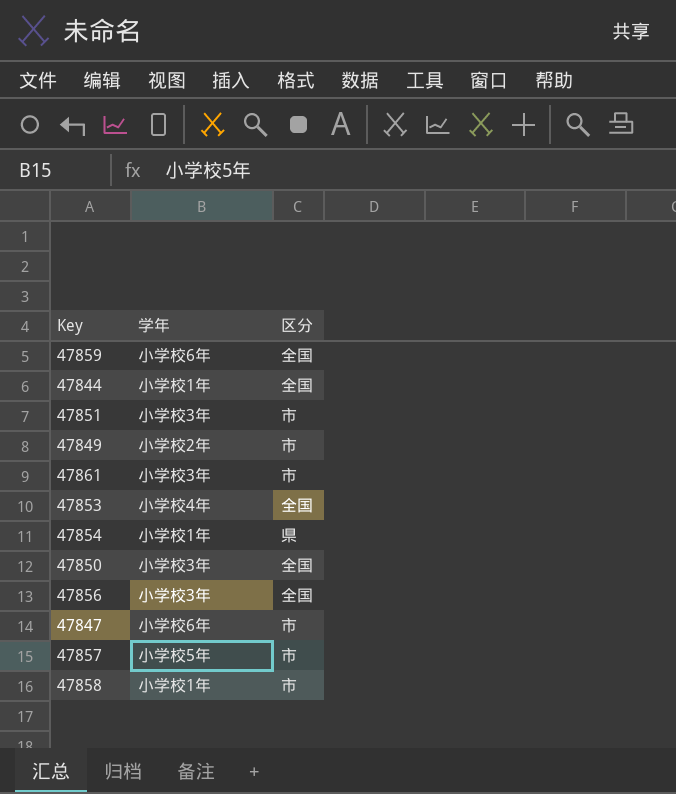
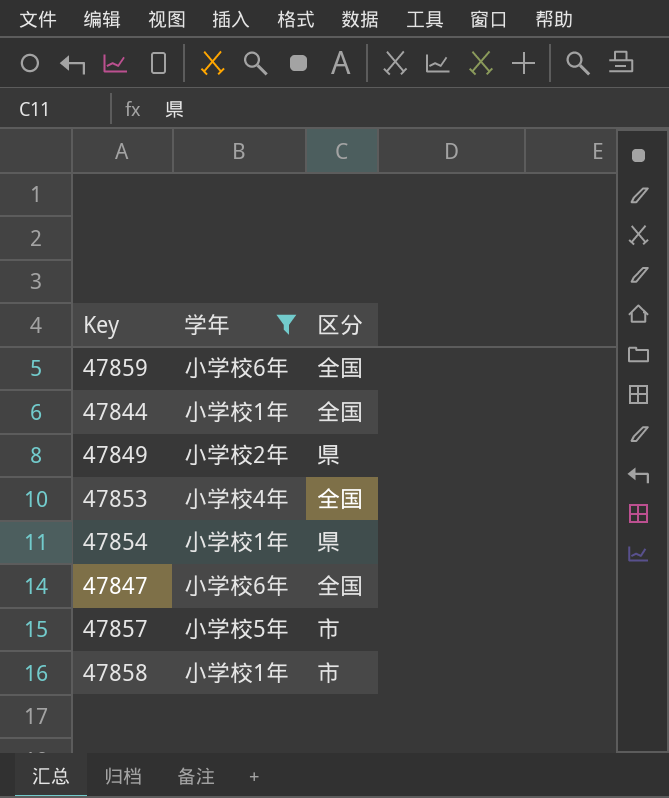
filter: none -> 学年 != 小学校3年
47849 | 区分: 市 -> 県
47847 | 区分: 市 -> 全国

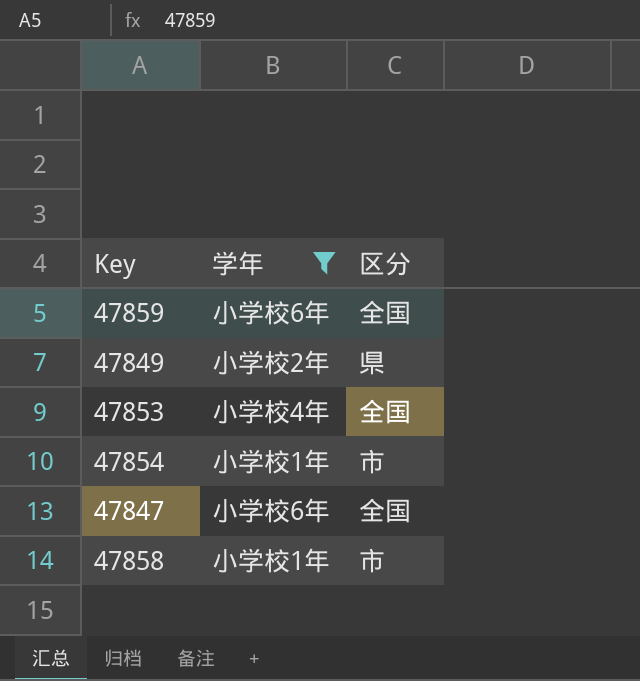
row 47844: 小学校1年 | 全国 -> none
row 47857: 小学校5年 | 市 -> none
47854 | 区分: 県 -> 市

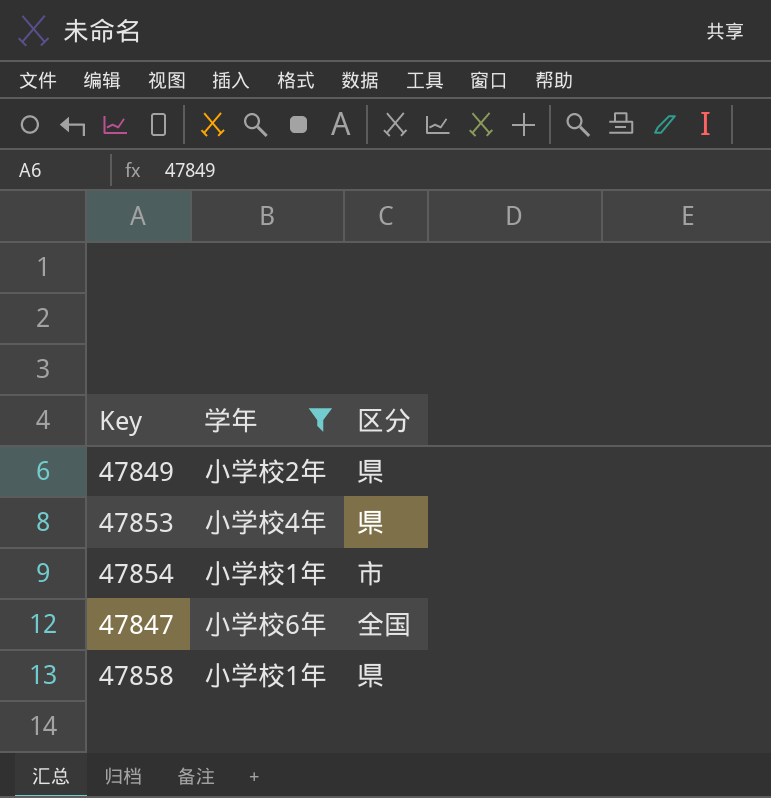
row 47859: 小学校6年 | 全国 -> none
47853 | 区分: 全国 -> 県
47858 | 区分: 市 -> 県

